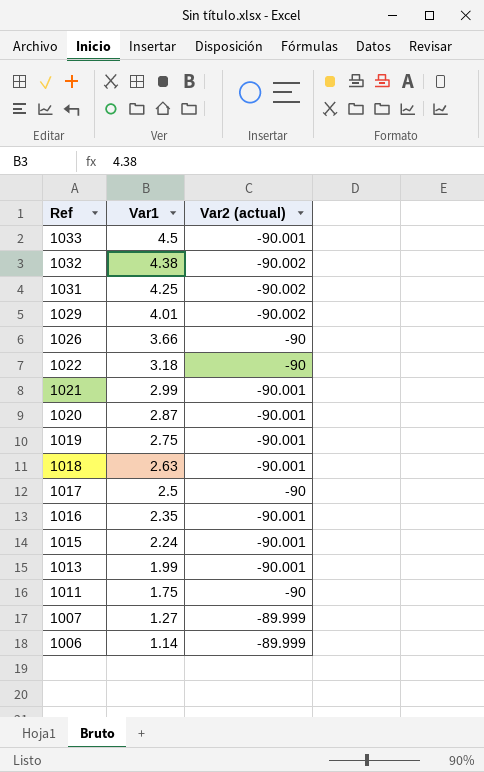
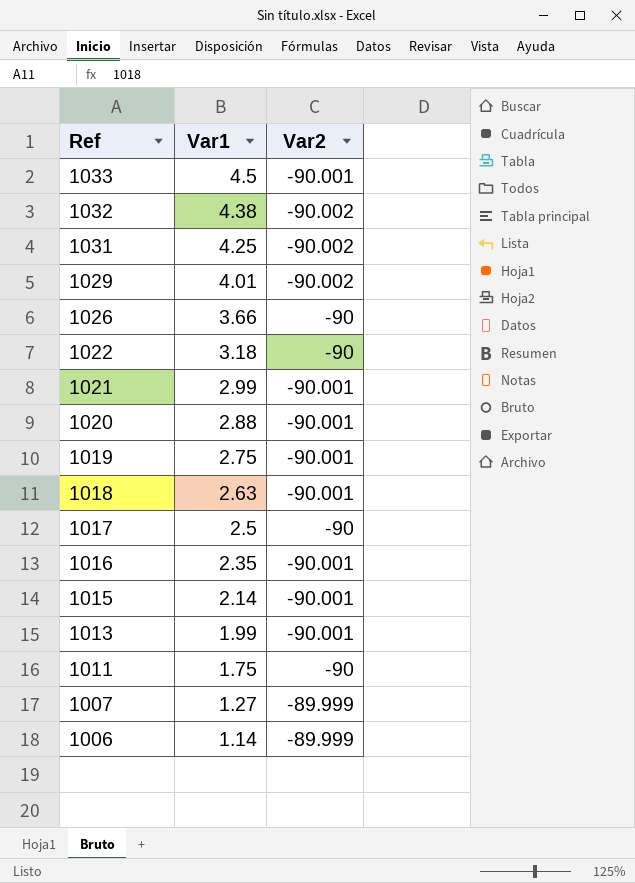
column name: Var2 (actual) -> Var2
1020 | Var1: 2.87 -> 2.88
1015 | Var1: 2.24 -> 2.14

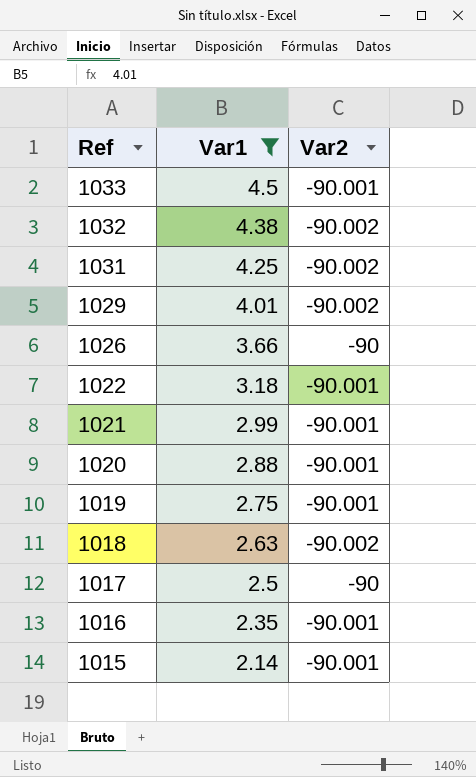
filter: none -> Var1 >= 2.14
1022 | Var2: -90 -> -90.001
1018 | Var2: -90.001 -> -90.002

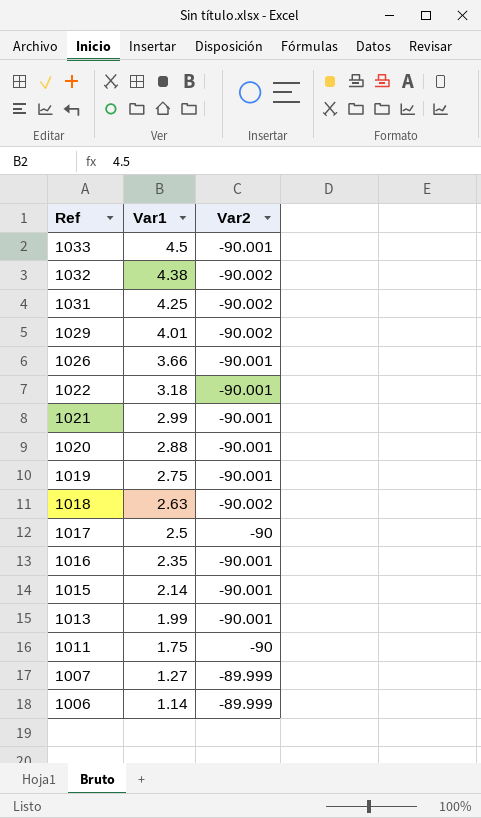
filter: Var1 >= 2.14 -> none
1026 | Var2: -90 -> -90.001

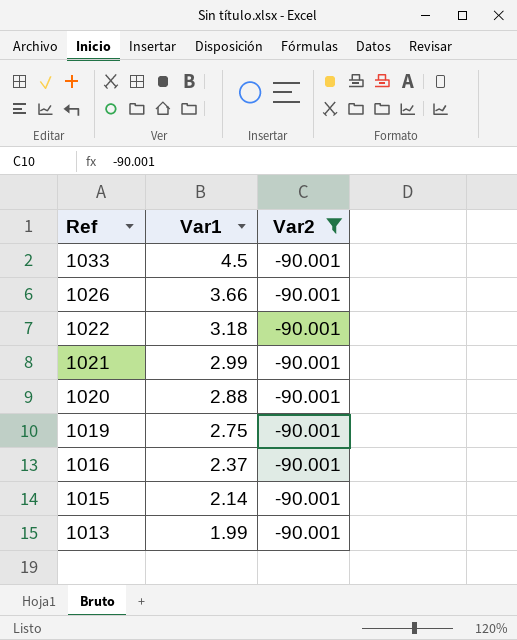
filter: none -> Var2 = -90.001
1016 | Var1: 2.35 -> 2.37

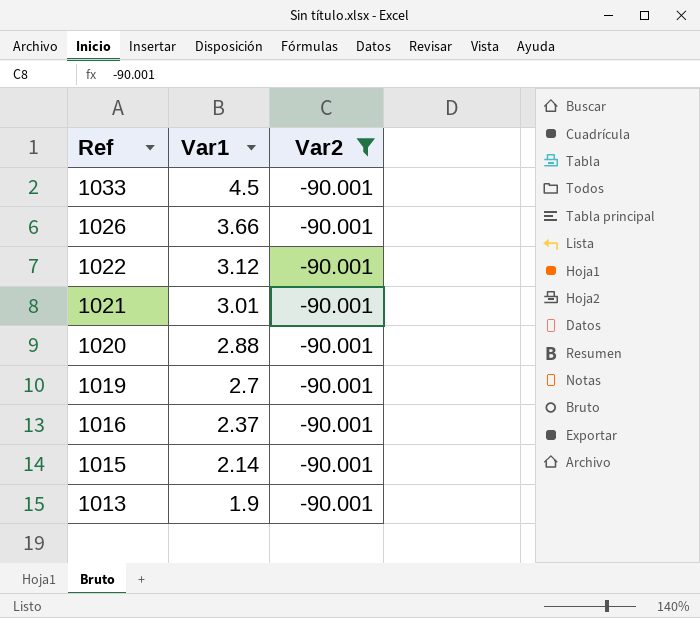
1022 | Var1: 3.18 -> 3.12
1021 | Var1: 2.99 -> 3.01
1019 | Var1: 2.75 -> 2.7
1013 | Var1: 1.99 -> 1.9

